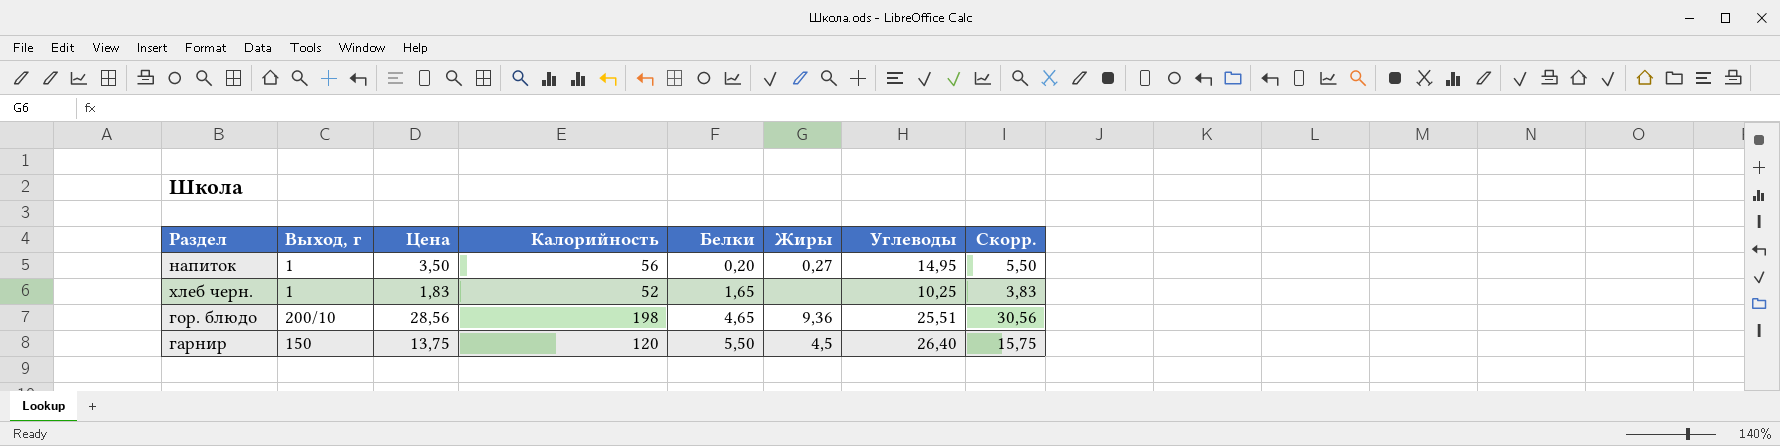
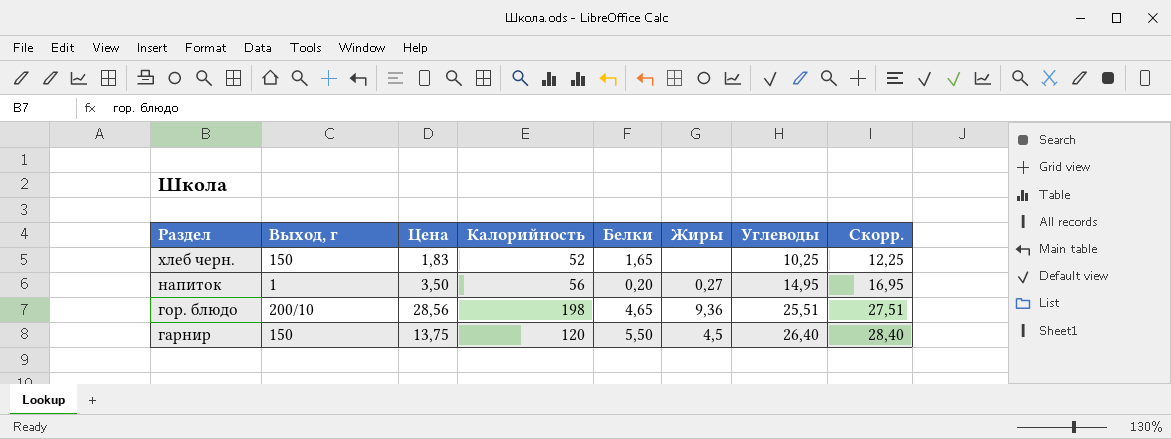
row order: Белки ascending -> Раздел descending
column Скорр. | formula: [Цена] + 2 -> [Углеводы] + 2
хлеб черн. | Выход, г: 1 -> 150

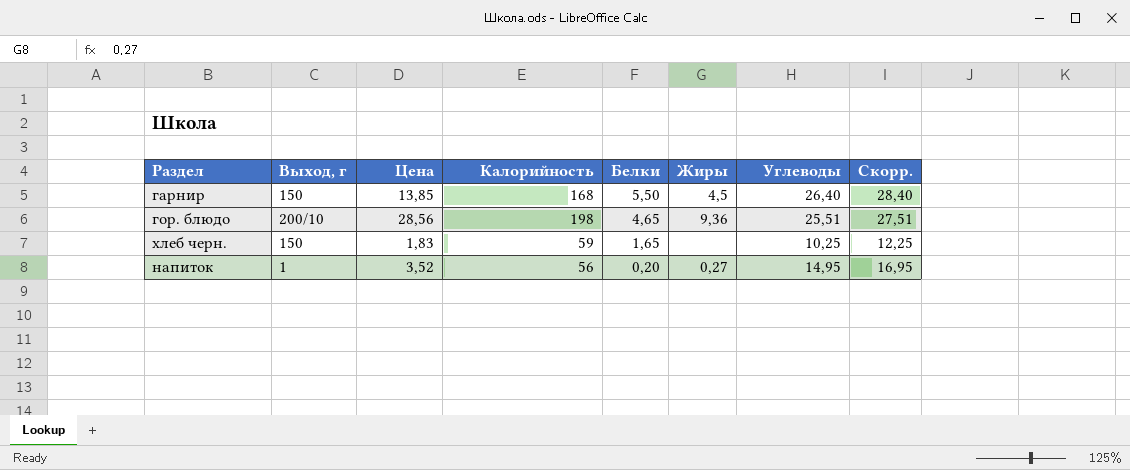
row order: Раздел descending -> Белки descending
гарнир | Цена: 13,75 -> 13,85
гарнир | Калорийность: 120 -> 168
хлеб черн. | Калорийность: 52 -> 59
напиток | Цена: 3,50 -> 3,52

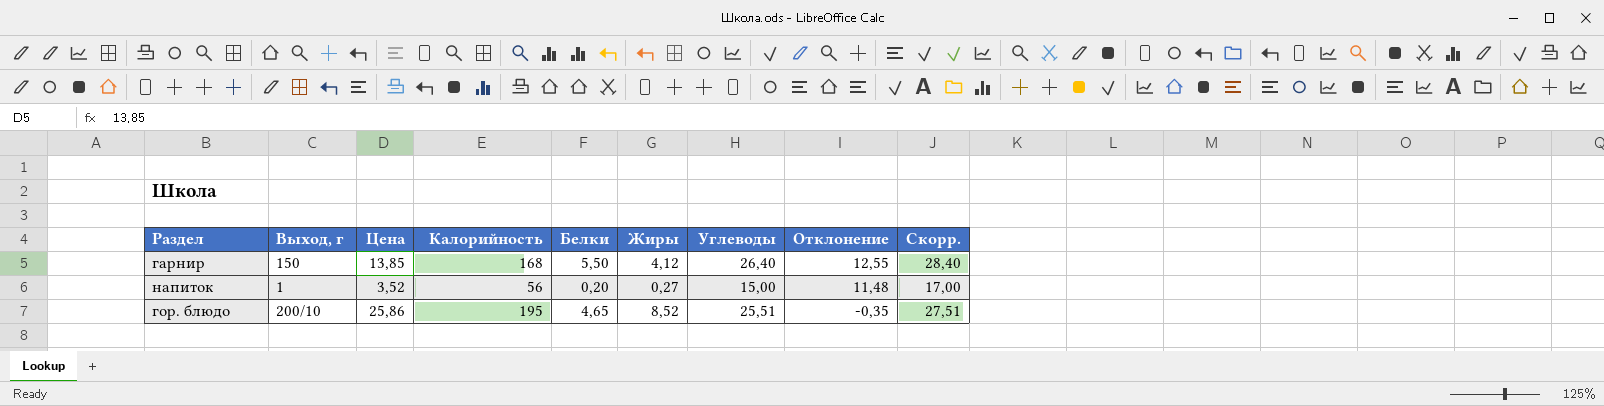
row order: Белки descending -> Отклонение descending
column Отклонение | formula: none -> [Углеводы] - [Цена]
row хлеб черн.: 150 | 1,83 | 59 | 1,65 | none | 10,25 | 12,25 -> none
гарнир | Жиры: 4,5 -> 4,12
напиток | Углеводы: 14,95 -> 15,00
напиток | Скорр.: 16,95 -> 17,00
гор. блюдо | Цена: 28,56 -> 25,86
гор. блюдо | Калорийность: 198 -> 195
гор. блюдо | Жиры: 9,36 -> 8,52

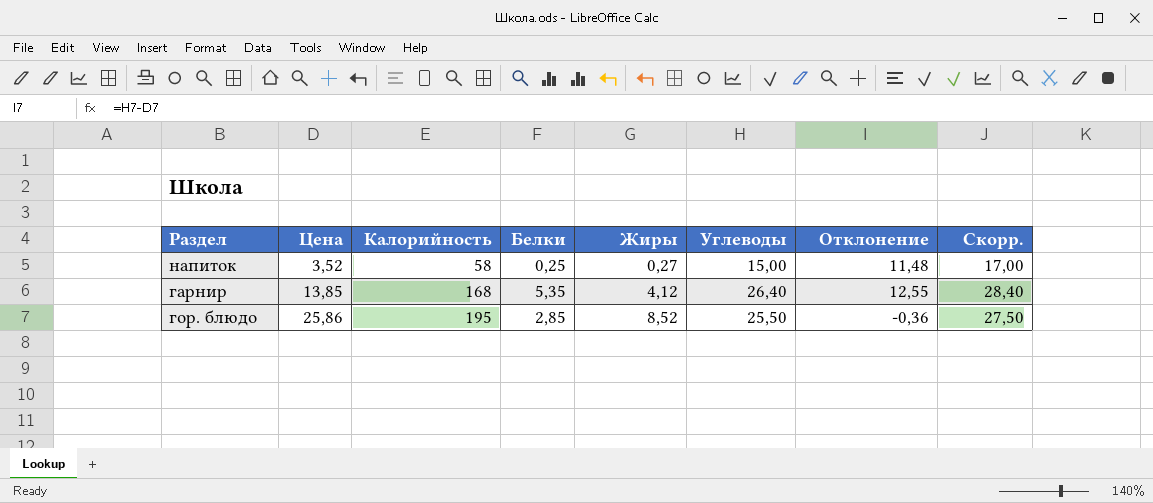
row order: Отклонение descending -> Цена ascending
column Выход, г | position: 2 -> none
напиток | Калорийность: 56 -> 58
напиток | Белки: 0,20 -> 0,25
гарнир | Белки: 5,50 -> 5,35
гор. блюдо | Белки: 4,65 -> 2,85
гор. блюдо | Углеводы: 25,51 -> 25,50
гор. блюдо | Отклонение: -0,35 -> -0,36
гор. блюдо | Скорр.: 27,51 -> 27,50

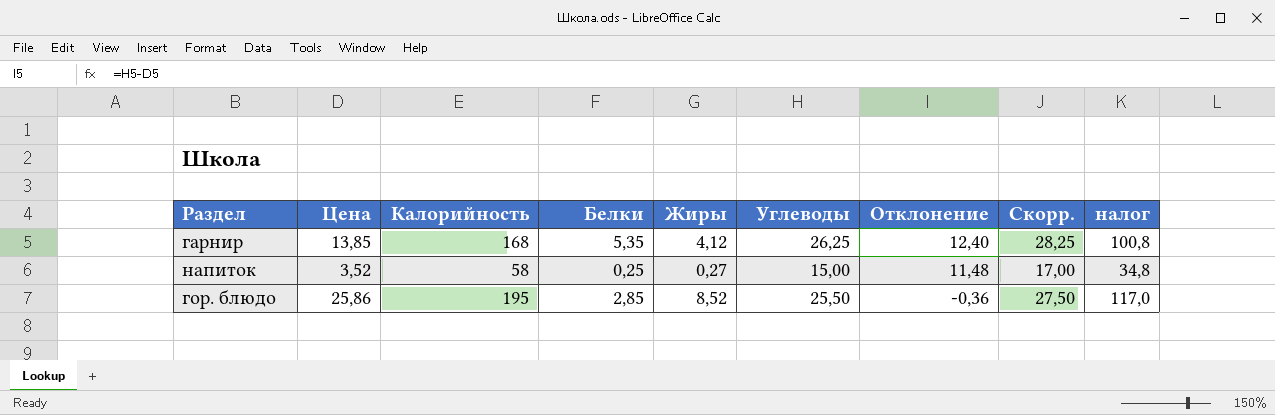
row order: Цена ascending -> Отклонение descending
column налог | formula: none -> [Калорийность] * 0,6
гарнир | Углеводы: 26,40 -> 26,25
гарнир | Отклонение: 12,55 -> 12,40
гарнир | Скорр.: 28,40 -> 28,25

